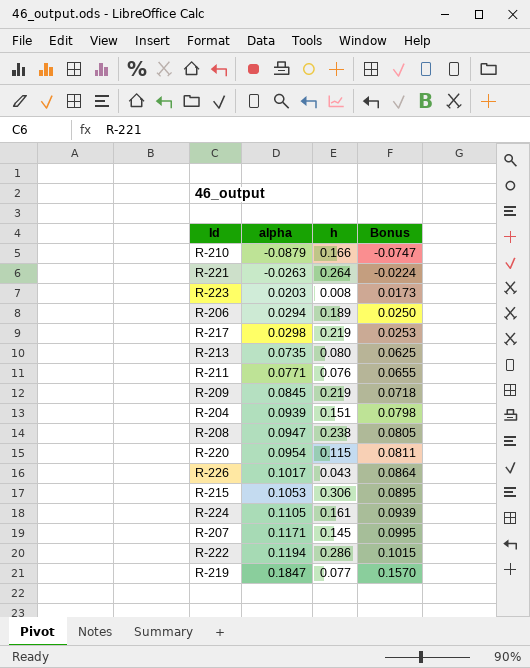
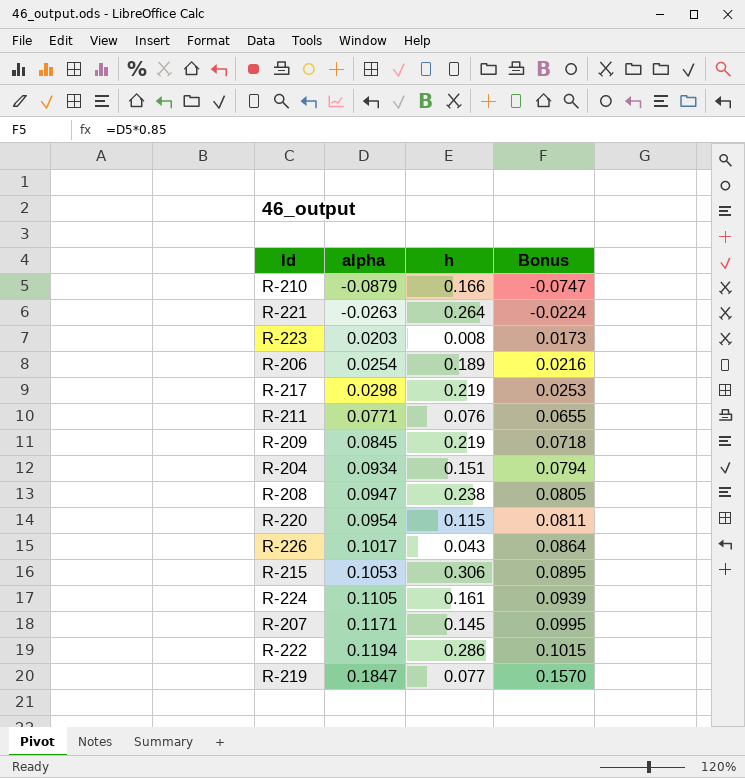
row R-213: 0.0735 | 0.080 | 0.0625 -> none
R-206 | alpha: 0.0294 -> 0.0254
R-206 | Bonus: 0.0250 -> 0.0216
R-204 | alpha: 0.0939 -> 0.0934
R-204 | Bonus: 0.0798 -> 0.0794

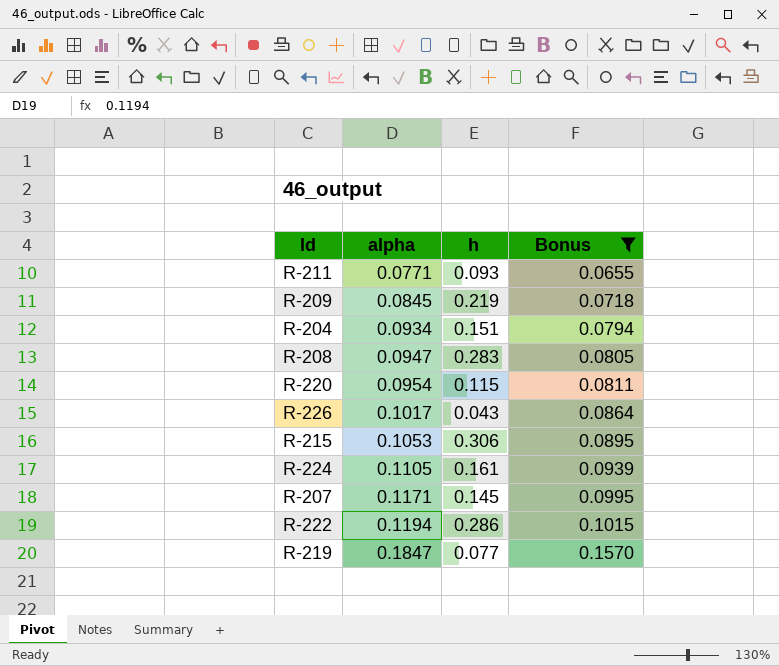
filter: none -> Bonus >= 0.0655
R-211 | h: 0.076 -> 0.093
R-208 | h: 0.238 -> 0.283

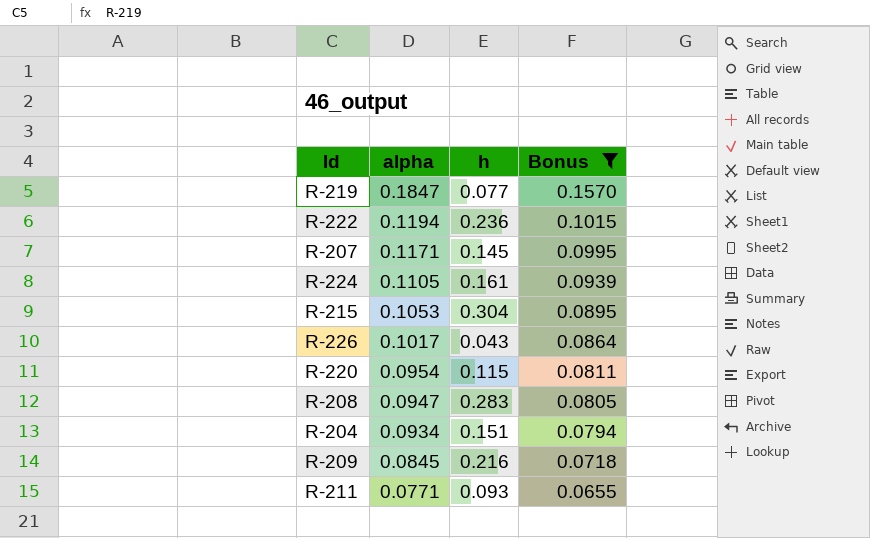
row order: alpha ascending -> alpha descending
R-222 | h: 0.286 -> 0.236
R-215 | h: 0.306 -> 0.304
R-209 | h: 0.219 -> 0.216

